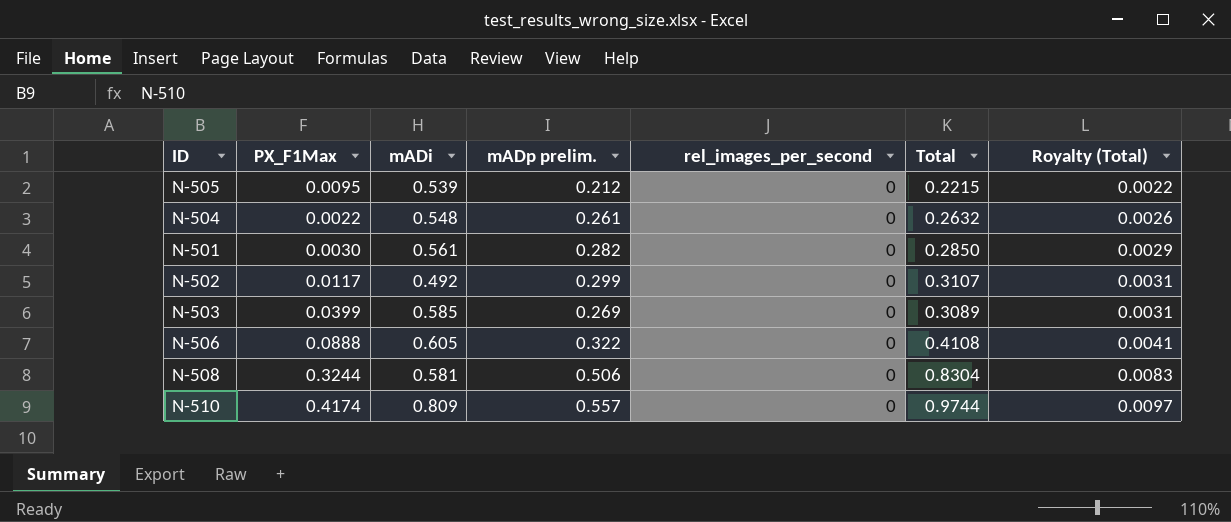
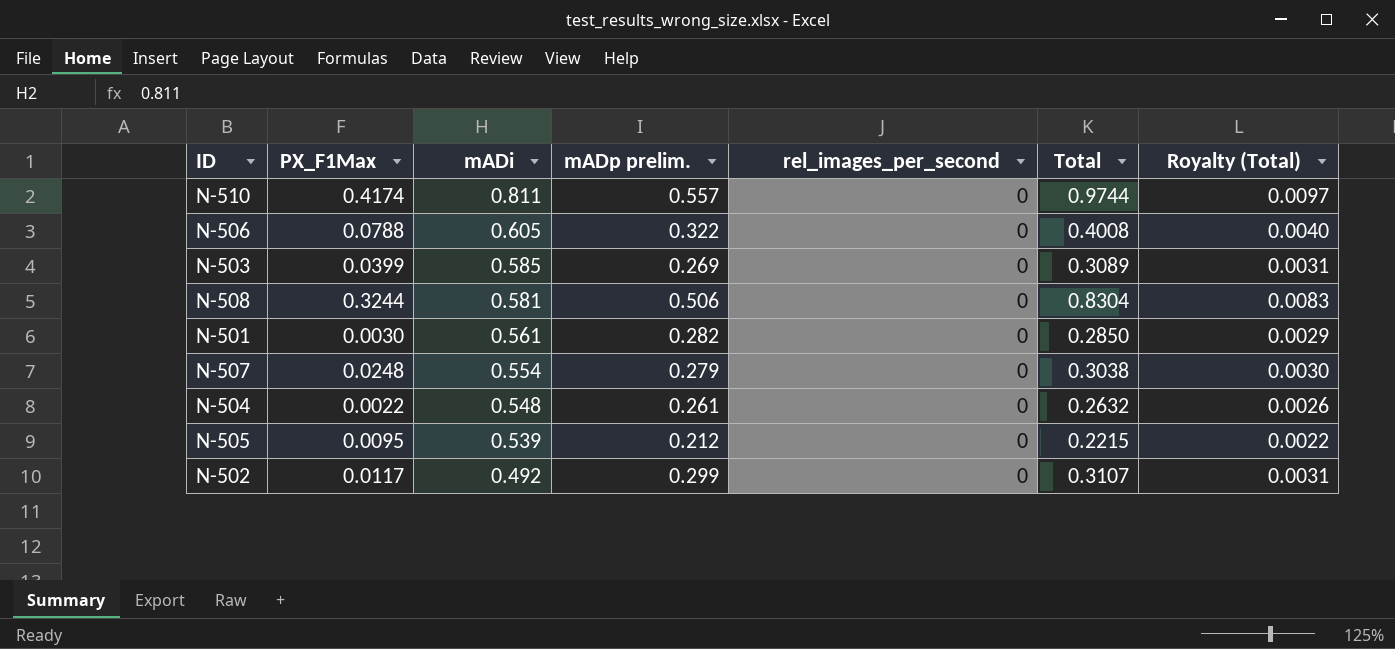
row order: Royalty (Total) ascending -> mADi descending
N-510 | mADi: 0.809 -> 0.811
N-506 | PX_F1Max: 0.0888 -> 0.0788
N-506 | Total: 0.4108 -> 0.4008
N-506 | Royalty (Total): 0.0041 -> 0.0040
row N-507: none -> 0.0248 | 0.554 | 0.279 | 0 | 0.3038 | 0.0030

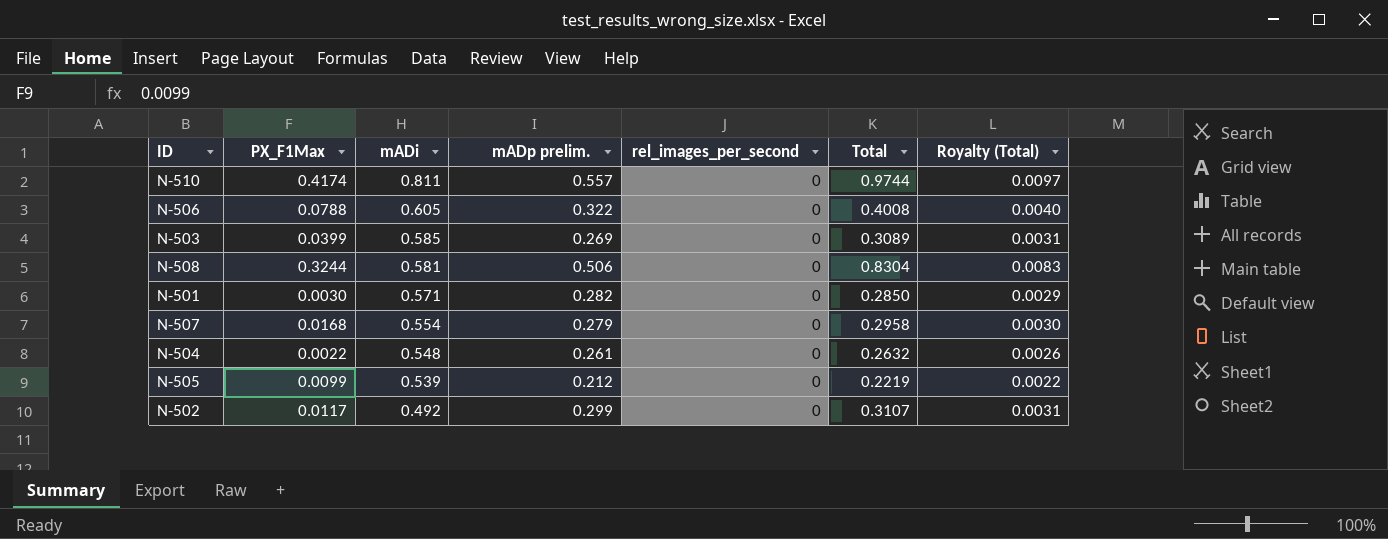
N-501 | mADi: 0.561 -> 0.571
N-507 | PX_F1Max: 0.0248 -> 0.0168
N-507 | Total: 0.3038 -> 0.2958
N-505 | PX_F1Max: 0.0095 -> 0.0099
N-505 | Total: 0.2215 -> 0.2219

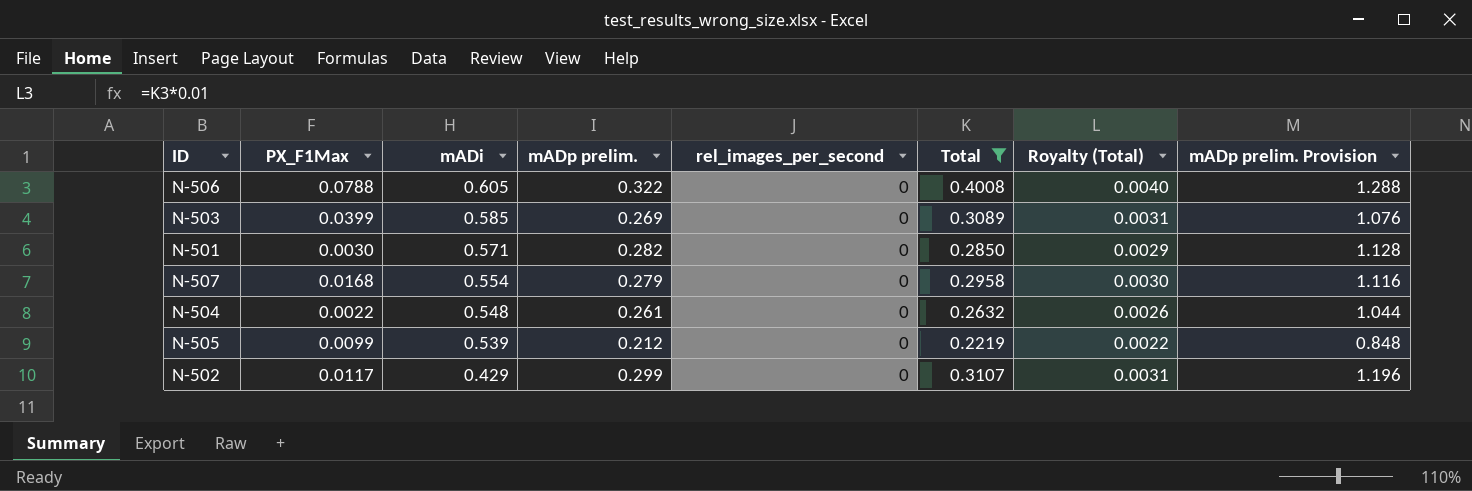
filter: none -> Total <= 0.4008
column mADp prelim. Provision | formula: none -> [mADp prelim.] * 4
N-502 | mADi: 0.492 -> 0.429

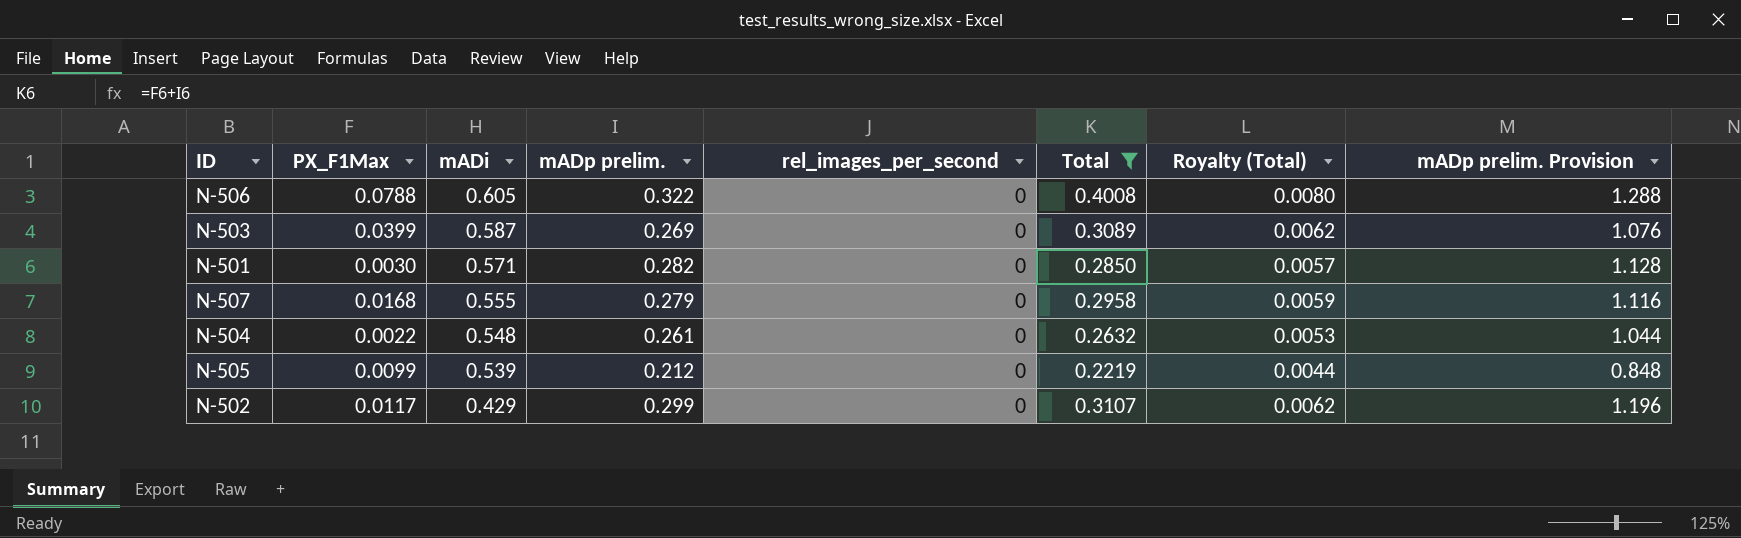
column Royalty (Total) | formula: [Total] * 0.01 -> [Total] * 0.02
N-503 | mADi: 0.585 -> 0.587
N-507 | mADi: 0.554 -> 0.555

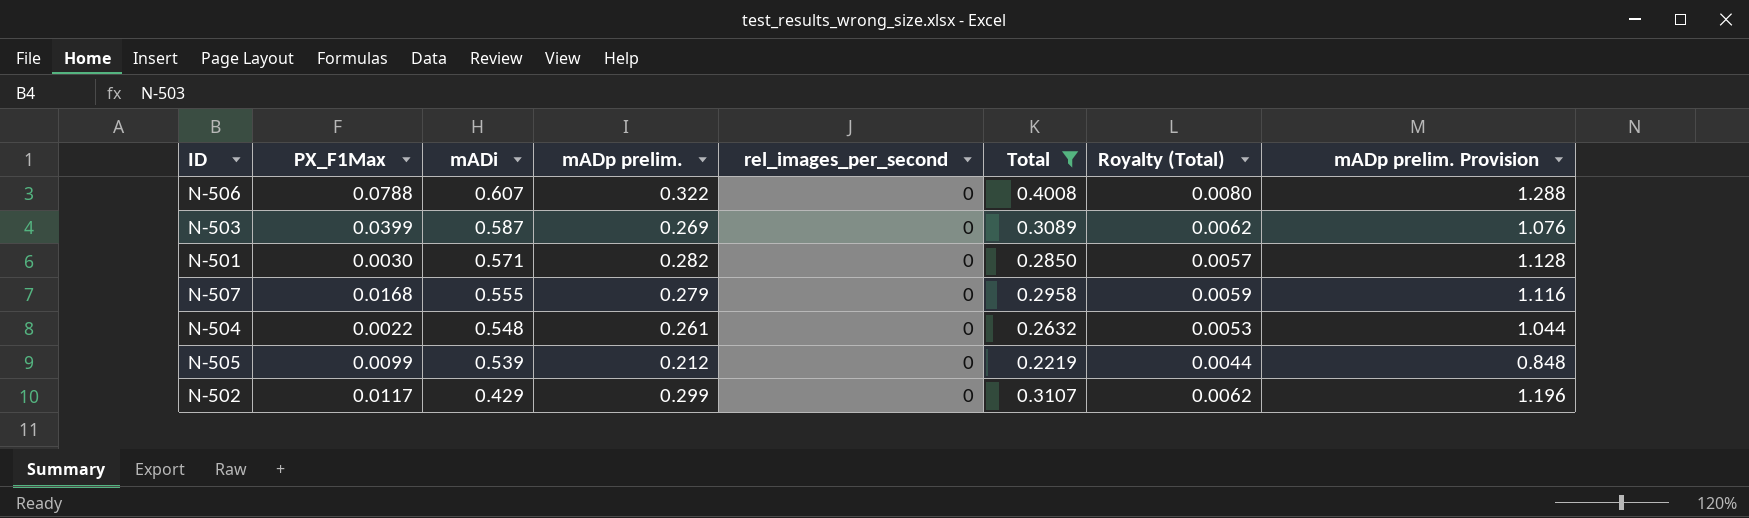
N-506 | mADi: 0.605 -> 0.607

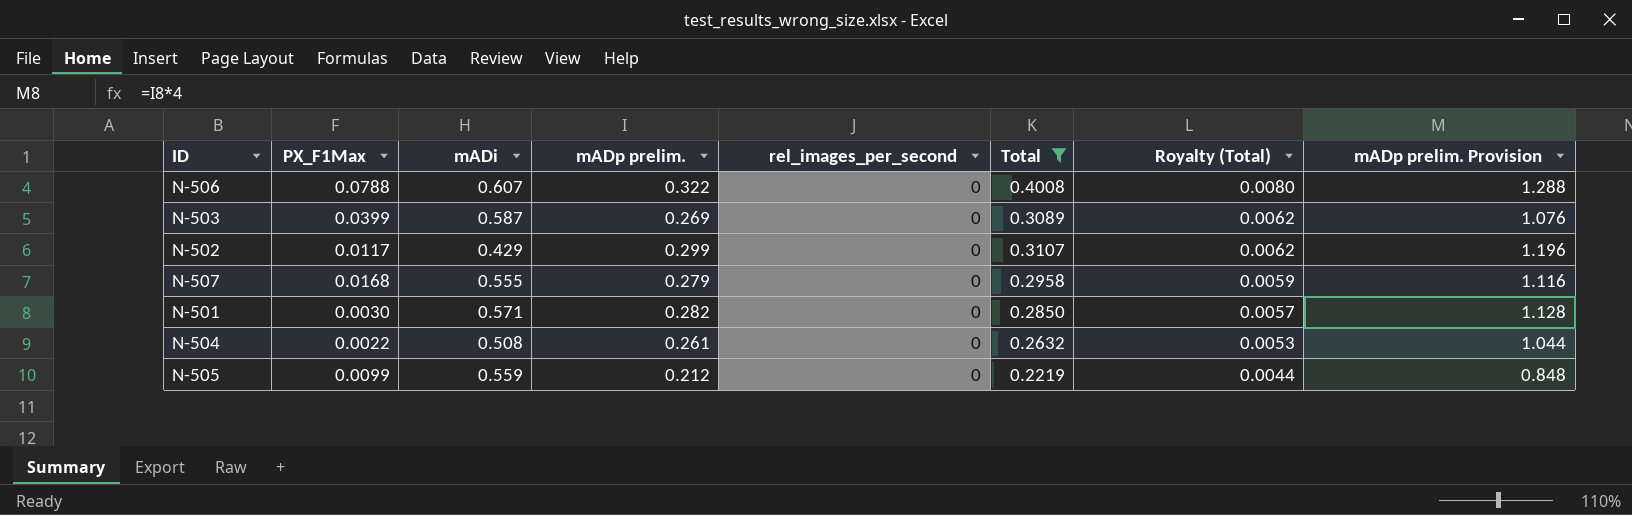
row order: mADi descending -> Royalty (Total) descending
N-504 | mADi: 0.548 -> 0.508
N-505 | mADi: 0.539 -> 0.559

